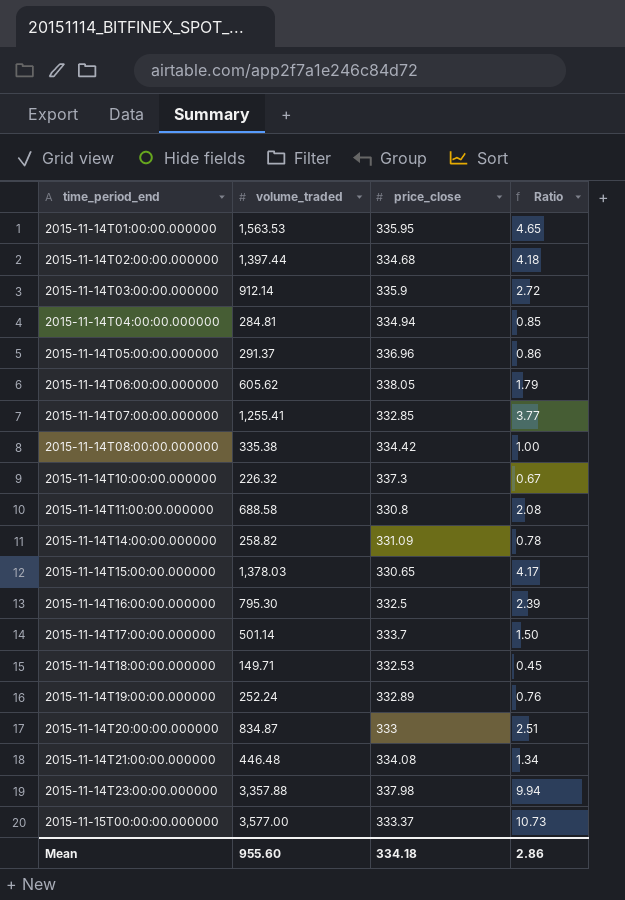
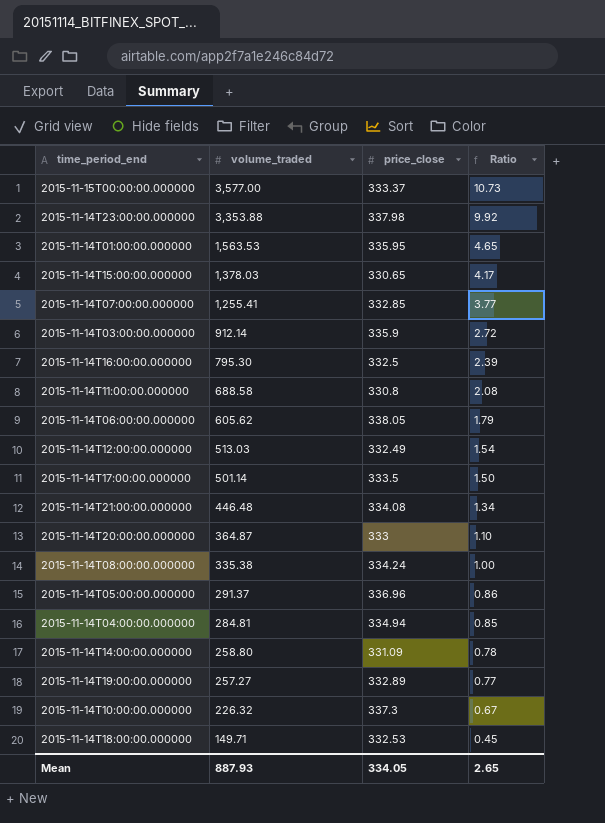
row order: time_period_end ascending -> volume_traded descending
row 2015-11-14T02:00:00.000000: 1,397.44 | 334.68 | 4.18 -> none
2015-11-14T23:00:00.000000 | volume_traded: 3,357.88 -> 3,353.88
2015-11-14T23:00:00.000000 | Ratio: 9.94 -> 9.92
row 2015-11-14T12:00:00.000000: none -> 513.03 | 332.49 | 1.54
2015-11-14T17:00:00.000000 | price_close: 333.7 -> 333.5
2015-11-14T20:00:00.000000 | volume_traded: 834.87 -> 364.87
2015-11-14T20:00:00.000000 | Ratio: 2.51 -> 1.10
2015-11-14T08:00:00.000000 | price_close: 334.42 -> 334.24
2015-11-14T14:00:00.000000 | volume_traded: 258.82 -> 258.80
2015-11-14T19:00:00.000000 | volume_traded: 252.24 -> 257.27
2015-11-14T19:00:00.000000 | Ratio: 0.76 -> 0.77
Mean | volume_traded: 955.60 -> 887.93
Mean | price_close: 334.18 -> 334.05
Mean | Ratio: 2.86 -> 2.65

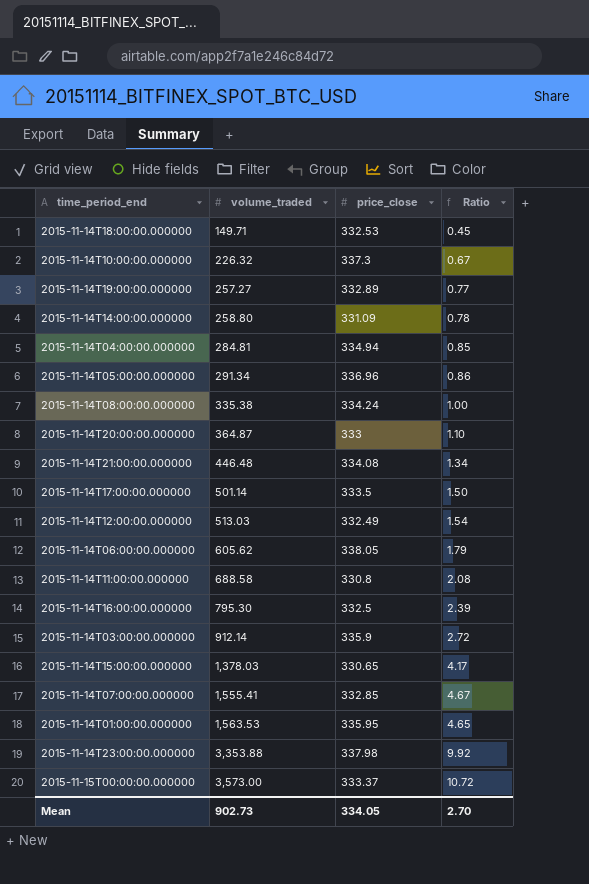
row order: volume_traded descending -> volume_traded ascending
2015-11-14T05:00:00.000000 | volume_traded: 291.37 -> 291.34
2015-11-14T07:00:00.000000 | volume_traded: 1,255.41 -> 1,555.41
2015-11-14T07:00:00.000000 | Ratio: 3.77 -> 4.67
2015-11-15T00:00:00.000000 | volume_traded: 3,577.00 -> 3,573.00
2015-11-15T00:00:00.000000 | Ratio: 10.73 -> 10.72
Mean | volume_traded: 887.93 -> 902.73
Mean | Ratio: 2.65 -> 2.70

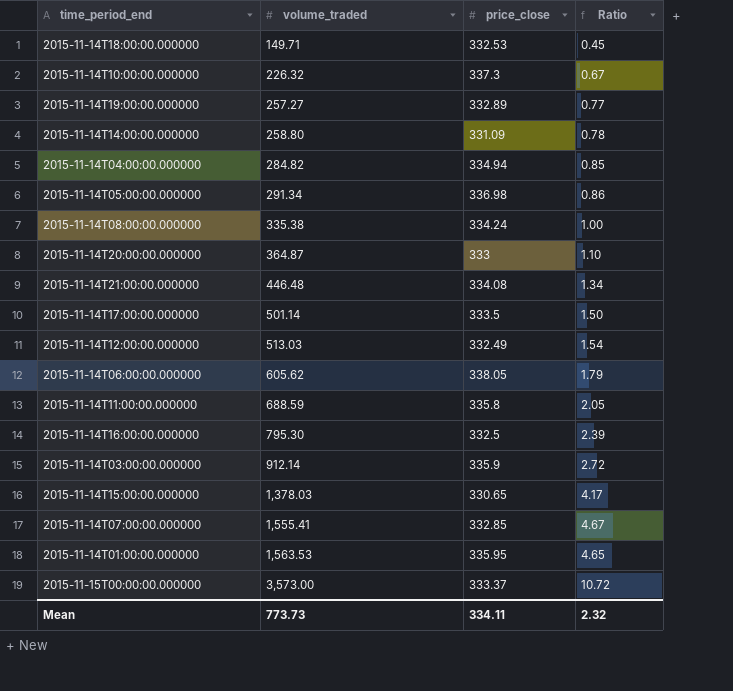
row 2015-11-14T23:00:00.000000: 3,353.88 | 337.98 | 9.92 -> none
2015-11-14T04:00:00.000000 | volume_traded: 284.81 -> 284.82
2015-11-14T05:00:00.000000 | price_close: 336.96 -> 336.98
2015-11-14T11:00:00.000000 | volume_traded: 688.58 -> 688.59
2015-11-14T11:00:00.000000 | price_close: 330.8 -> 335.8
2015-11-14T11:00:00.000000 | Ratio: 2.08 -> 2.05
Mean | volume_traded: 902.73 -> 773.73
Mean | price_close: 334.05 -> 334.11
Mean | Ratio: 2.70 -> 2.32

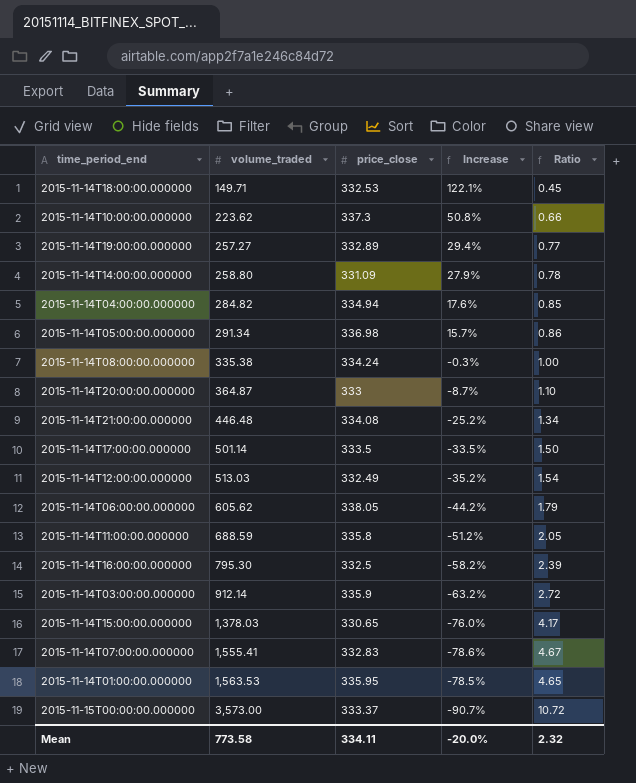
column Increase | formula: none -> ([price_close] - [volume_traded]) / [volume_traded]
2015-11-14T10:00:00.000000 | volume_traded: 226.32 -> 223.62
2015-11-14T10:00:00.000000 | Ratio: 0.67 -> 0.66
2015-11-14T07:00:00.000000 | price_close: 332.85 -> 332.83
Mean | volume_traded: 773.73 -> 773.58

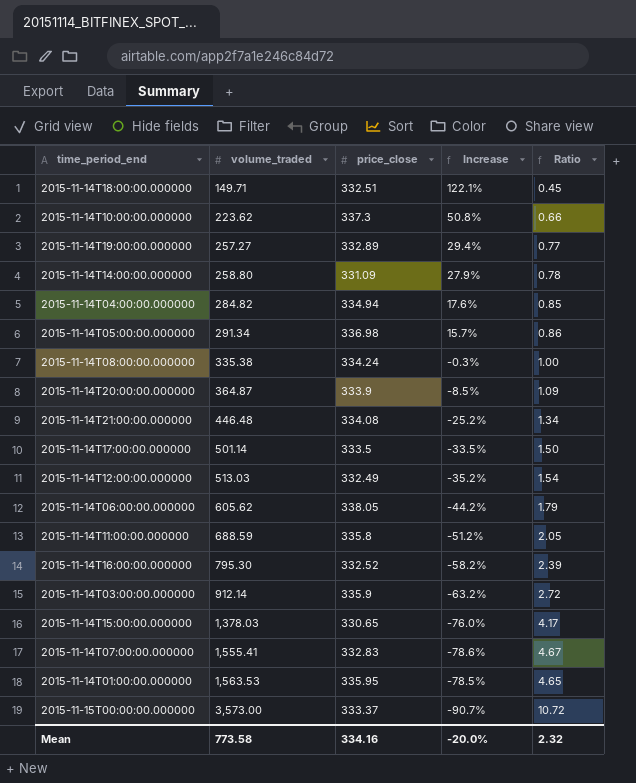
2015-11-14T18:00:00.000000 | price_close: 332.53 -> 332.51
2015-11-14T20:00:00.000000 | price_close: 333 -> 333.9
2015-11-14T20:00:00.000000 | Increase: -8.7% -> -8.5%
2015-11-14T20:00:00.000000 | Ratio: 1.10 -> 1.09
2015-11-14T16:00:00.000000 | price_close: 332.5 -> 332.52
Mean | price_close: 334.11 -> 334.16

